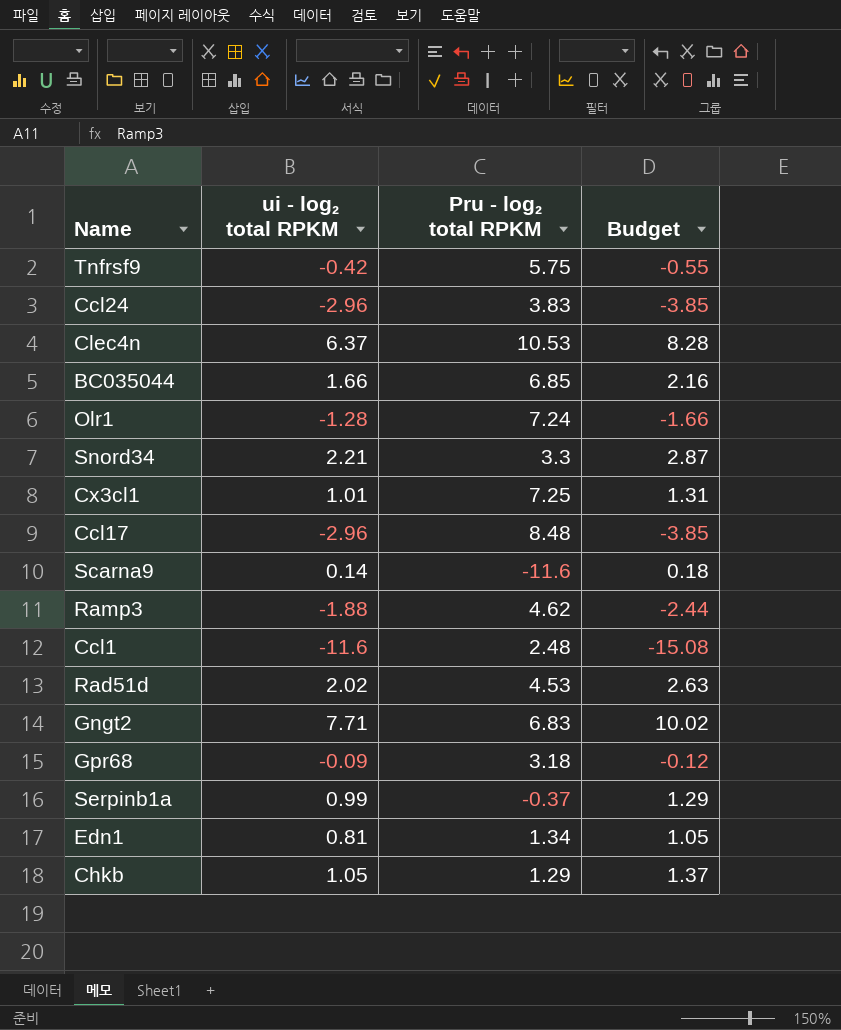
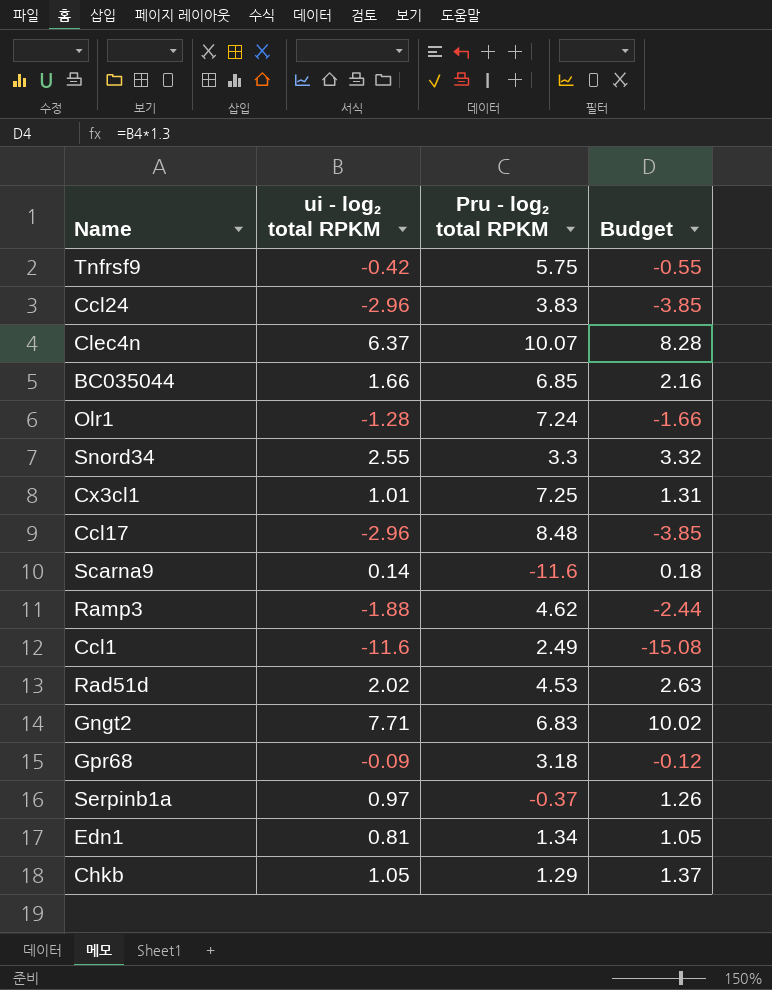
Clec4n | Pru - log₂ total RPKM: 10.53 -> 10.07
Snord34 | ui - log₂ total RPKM: 2.21 -> 2.55
Snord34 | Budget: 2.87 -> 3.32
Ccl1 | Pru - log₂ total RPKM: 2.48 -> 2.49
Serpinb1a | ui - log₂ total RPKM: 0.99 -> 0.97
Serpinb1a | Budget: 1.29 -> 1.26

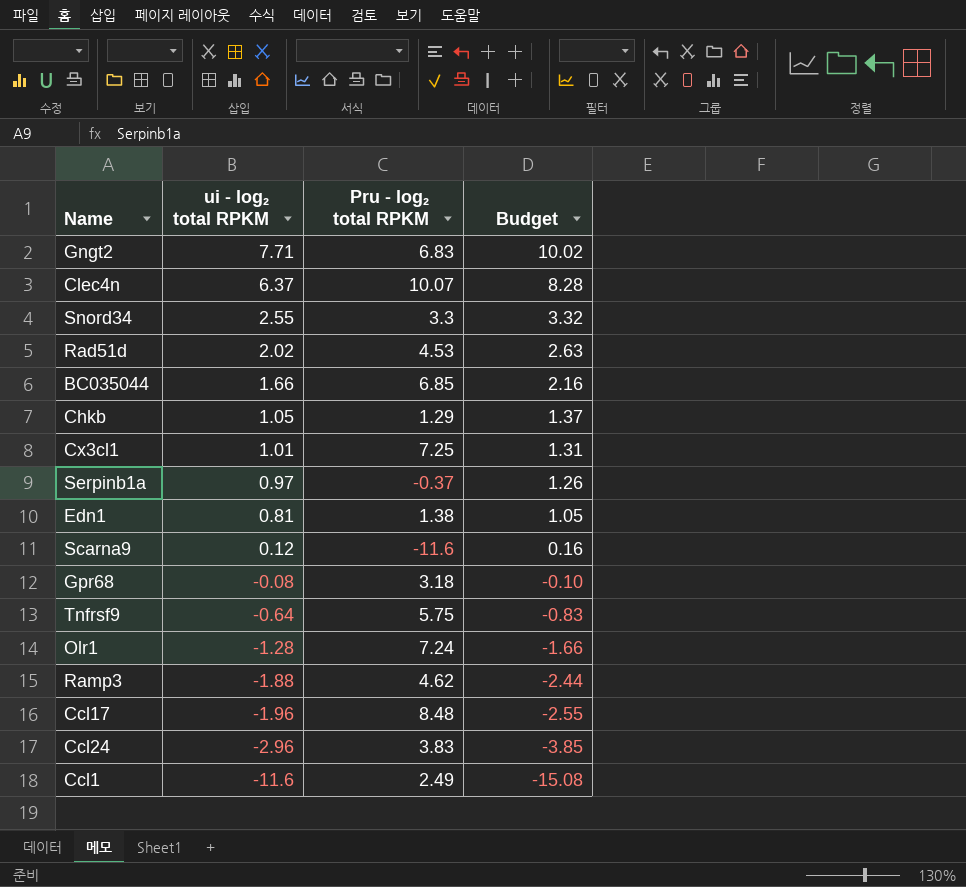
row order: none -> ui - log₂ total RPKM descending
Edn1 | Pru - log₂ total RPKM: 1.34 -> 1.38
Scarna9 | ui - log₂ total RPKM: 0.14 -> 0.12
Scarna9 | Budget: 0.18 -> 0.16
Gpr68 | ui - log₂ total RPKM: -0.09 -> -0.08
Gpr68 | Budget: -0.12 -> -0.10
Tnfrsf9 | ui - log₂ total RPKM: -0.42 -> -0.64
Tnfrsf9 | Budget: -0.55 -> -0.83
Ccl17 | ui - log₂ total RPKM: -2.96 -> -1.96
Ccl17 | Budget: -3.85 -> -2.55

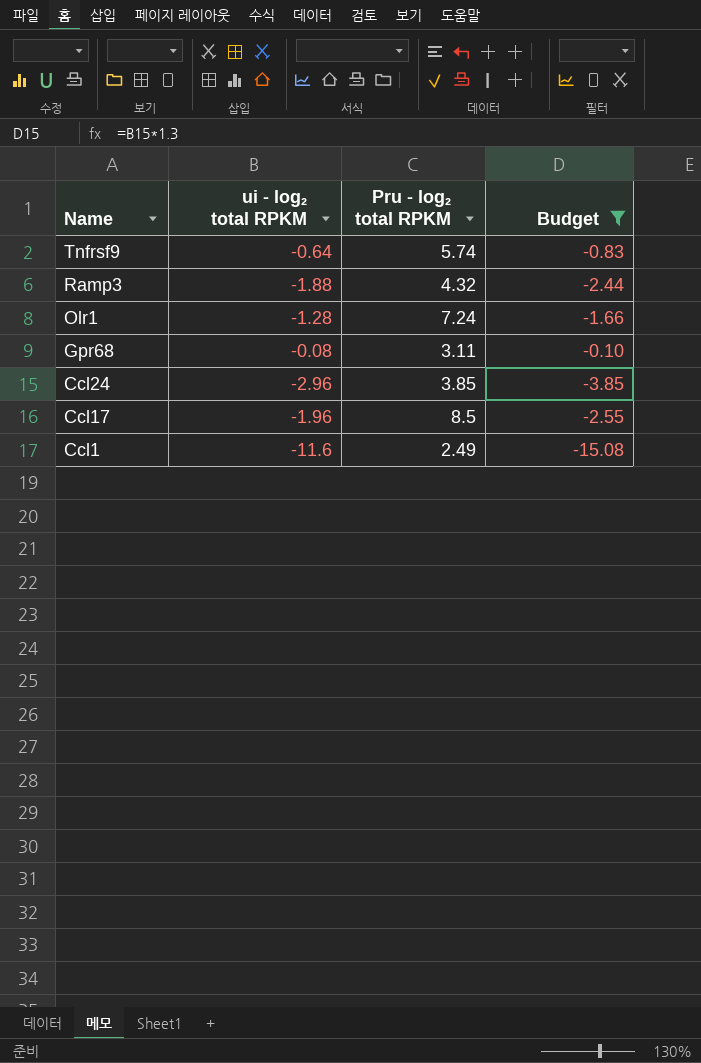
filter: none -> Budget <= -0.10
row order: ui - log₂ total RPKM descending -> Name descending
Tnfrsf9 | Pru - log₂ total RPKM: 5.75 -> 5.74
Ramp3 | Pru - log₂ total RPKM: 4.62 -> 4.32
Gpr68 | Pru - log₂ total RPKM: 3.18 -> 3.11
Ccl24 | Pru - log₂ total RPKM: 3.83 -> 3.85
Ccl17 | Pru - log₂ total RPKM: 8.48 -> 8.5

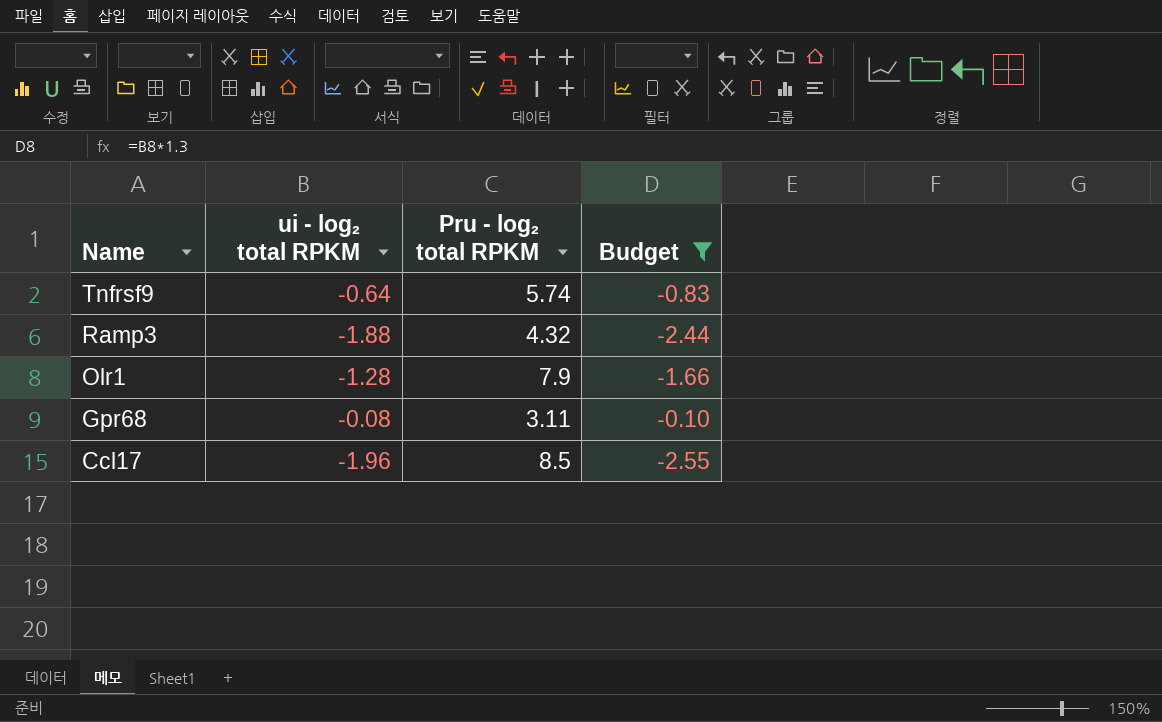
row Ccl24: -2.96 | 3.85 | -3.85 -> none
row Ccl1: -11.6 | 2.49 | -15.08 -> none
Olr1 | Pru - log₂ total RPKM: 7.24 -> 7.9

